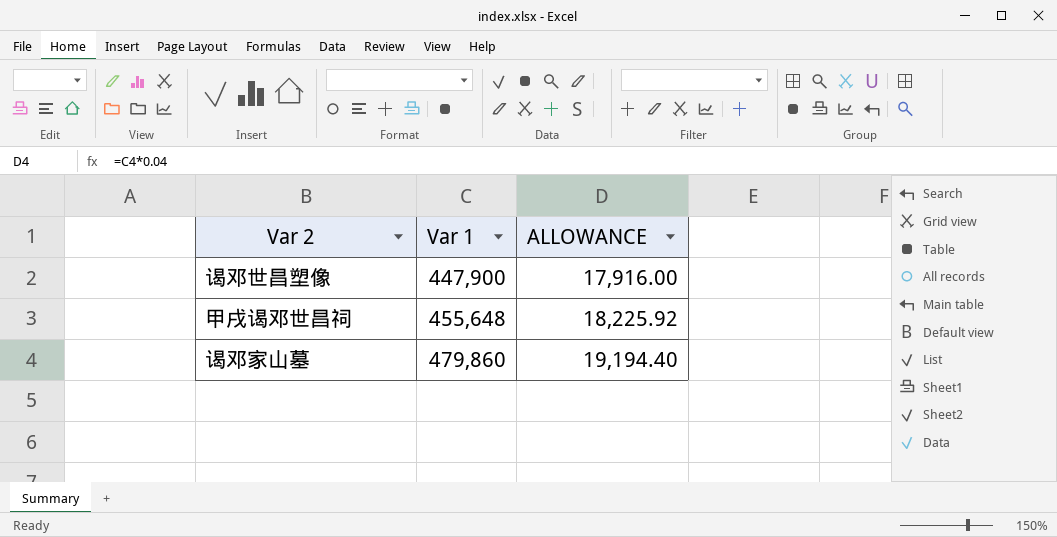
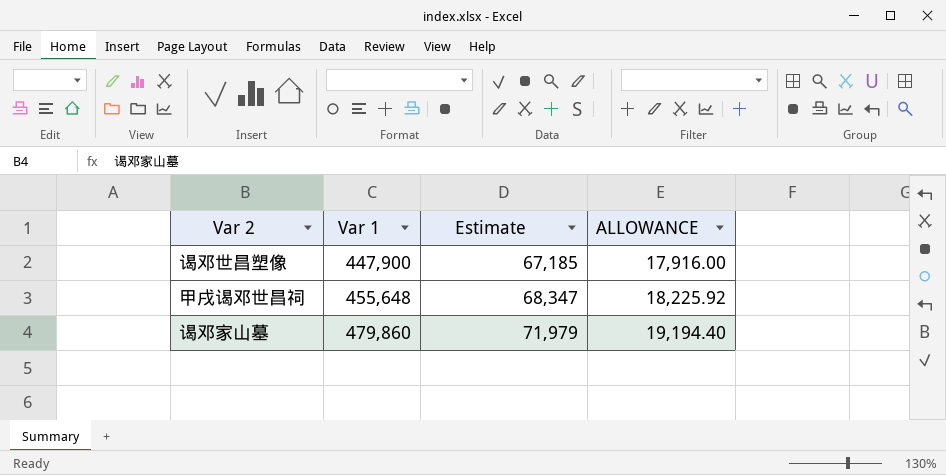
column Estimate | formula: none -> [Var 1] * 0.15

